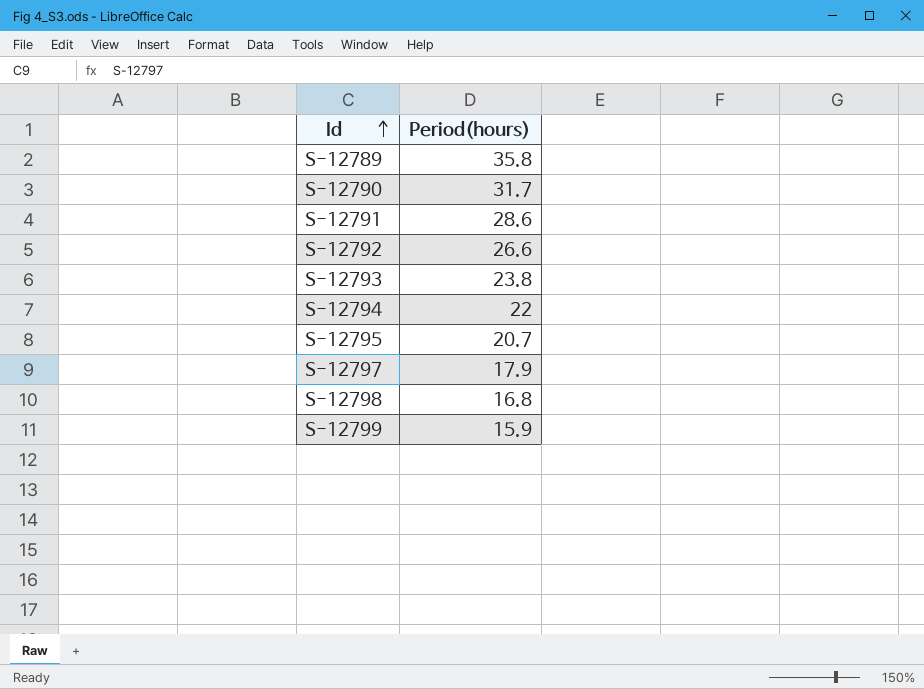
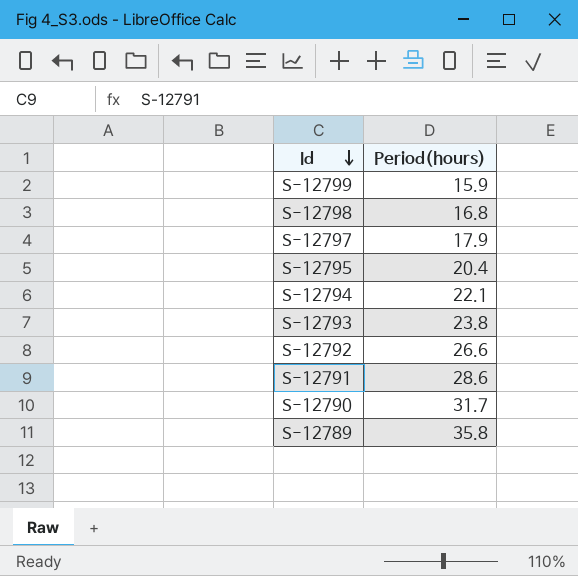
row order: Id ascending -> Id descending
S-12795 | Period(hours): 20.7 -> 20.4
S-12794 | Period(hours): 22 -> 22.1

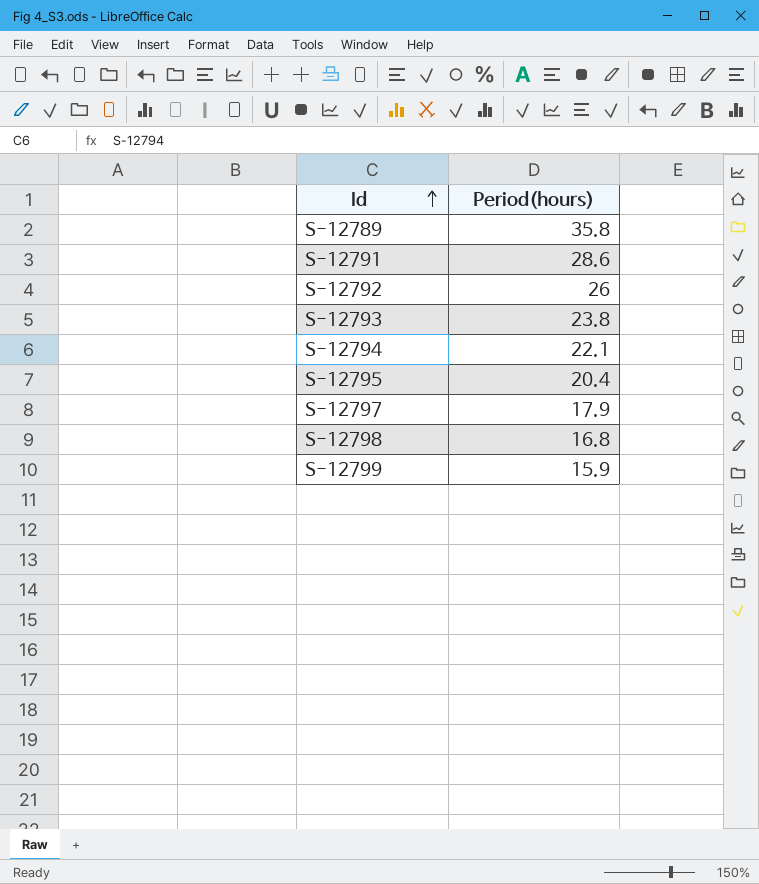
row order: Id descending -> Id ascending
row S-12790: 31.7 -> none
S-12792 | Period(hours): 26.6 -> 26

